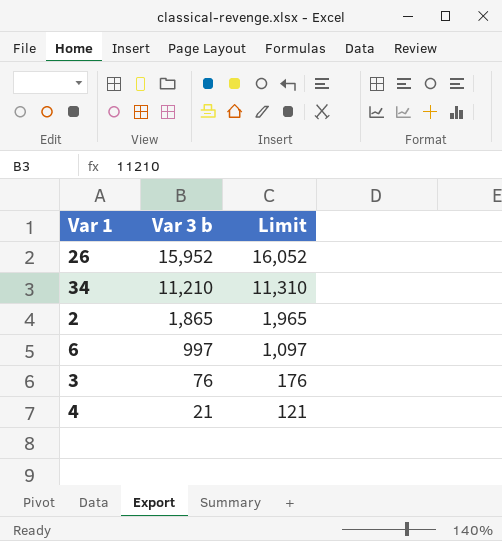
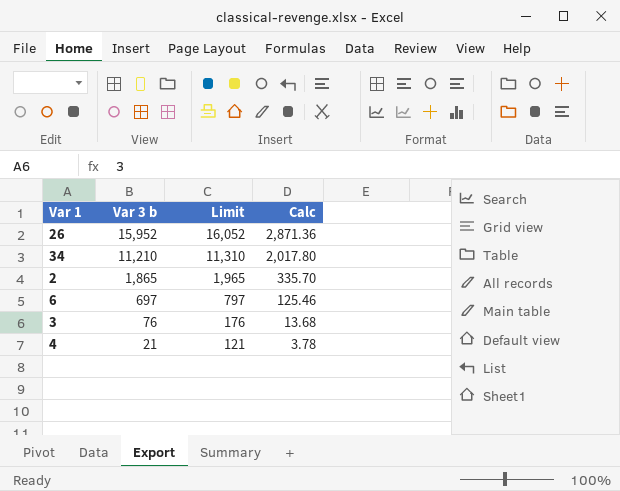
column Calc | formula: none -> [Var 3 b] * 0.18
6 | Var 3 b: 997 -> 697
6 | Limit: 1,097 -> 797

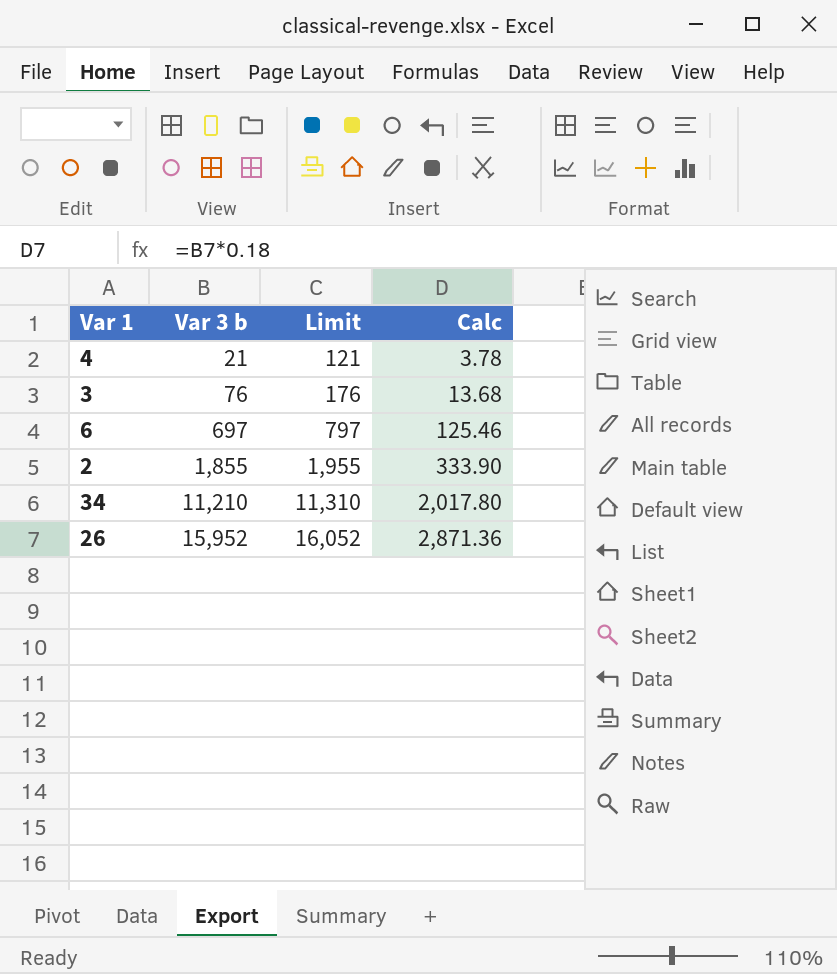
row order: Var 3 b descending -> Var 3 b ascending
2 | Var 3 b: 1,865 -> 1,855
2 | Limit: 1,965 -> 1,955
2 | Calc: 335.70 -> 333.90

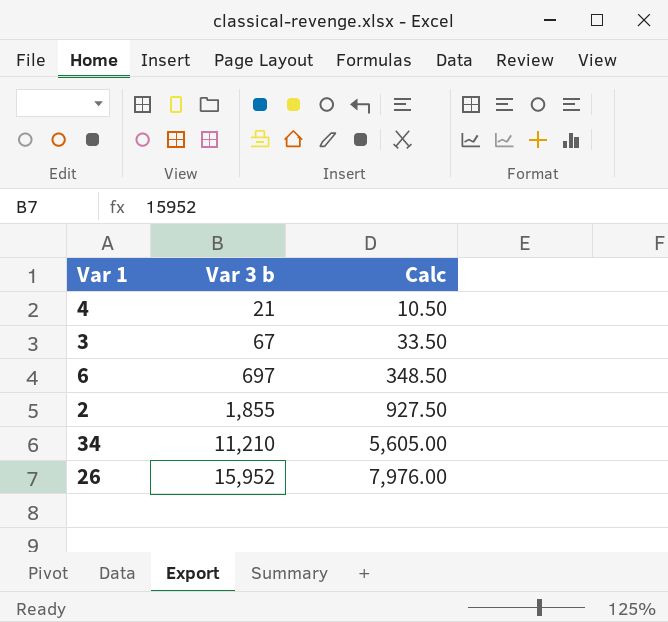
column Limit | formula: [Var 3 b] + 100 -> none
column Calc | formula: [Var 3 b] * 0.18 -> [Var 3 b] * 0.5
3 | Var 3 b: 76 -> 67

